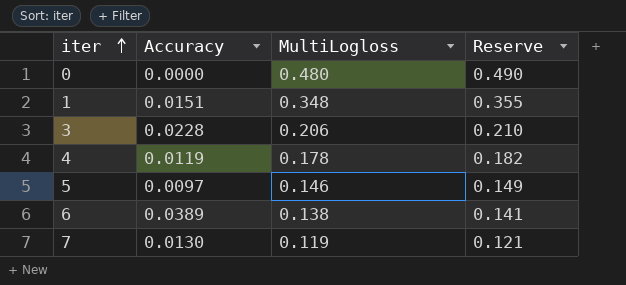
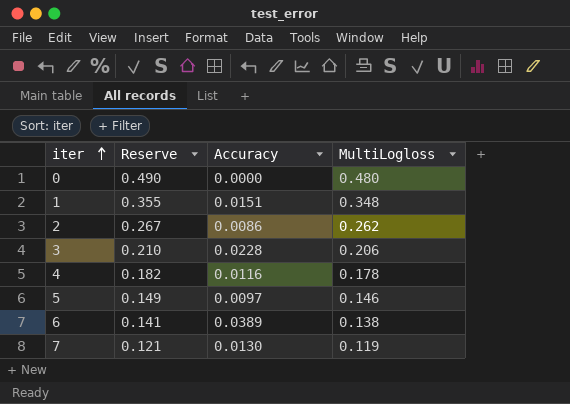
column Reserve | position: 4 -> 2
row 2: none -> 0.267 | 0.0086 | 0.262
4 | Accuracy: 0.0119 -> 0.0116

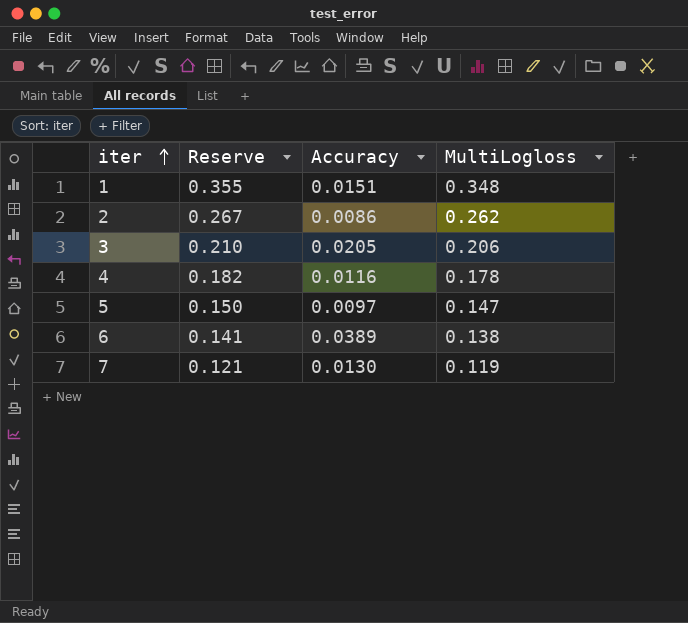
row 0: 0.490 | 0.0000 | 0.480 -> none
3 | Accuracy: 0.0228 -> 0.0205
5 | Reserve: 0.149 -> 0.150
5 | MultiLogloss: 0.146 -> 0.147

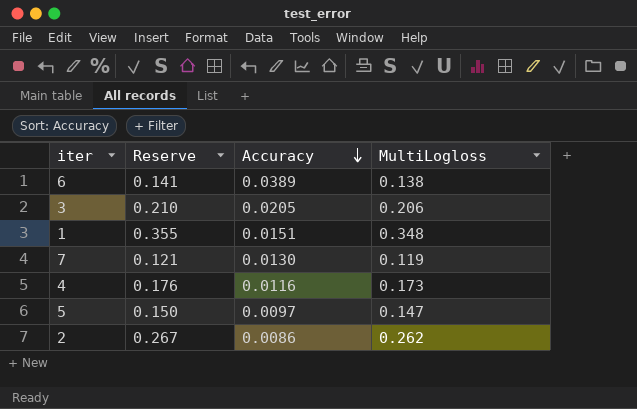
row order: iter ascending -> Accuracy descending
4 | Reserve: 0.182 -> 0.176
4 | MultiLogloss: 0.178 -> 0.173

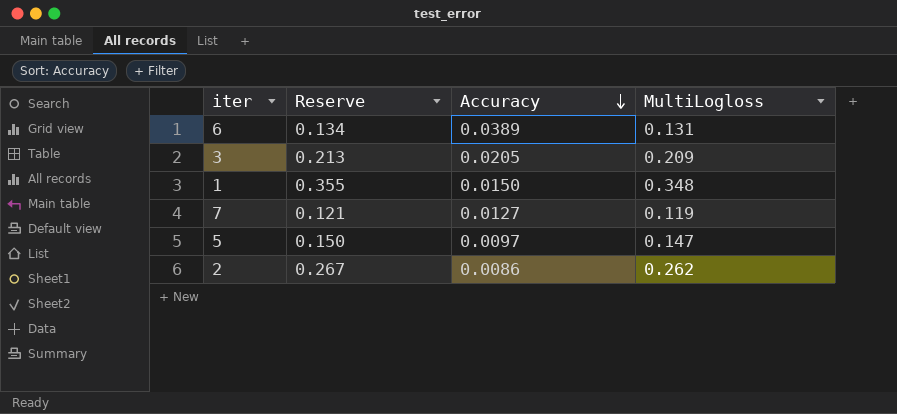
row 4: 0.176 | 0.0116 | 0.173 -> none
6 | Reserve: 0.141 -> 0.134
6 | MultiLogloss: 0.138 -> 0.131
3 | Reserve: 0.210 -> 0.213
3 | MultiLogloss: 0.206 -> 0.209
1 | Accuracy: 0.0151 -> 0.0150
7 | Accuracy: 0.0130 -> 0.0127

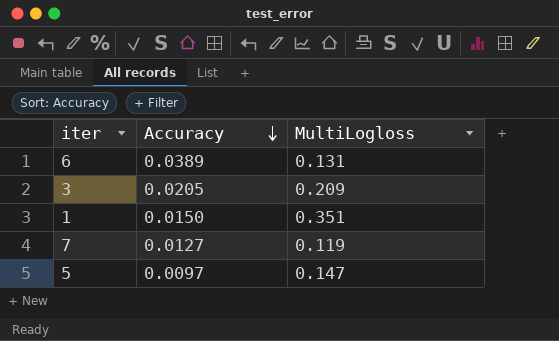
column Reserve | formula: [MultiLogloss] * 1.02 -> none
row 2: 0.267 | 0.0086 | 0.262 -> none
1 | MultiLogloss: 0.348 -> 0.351

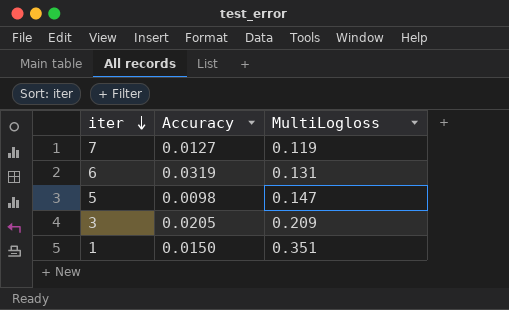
row order: Accuracy descending -> iter descending
6 | Accuracy: 0.0389 -> 0.0319
5 | Accuracy: 0.0097 -> 0.0098

